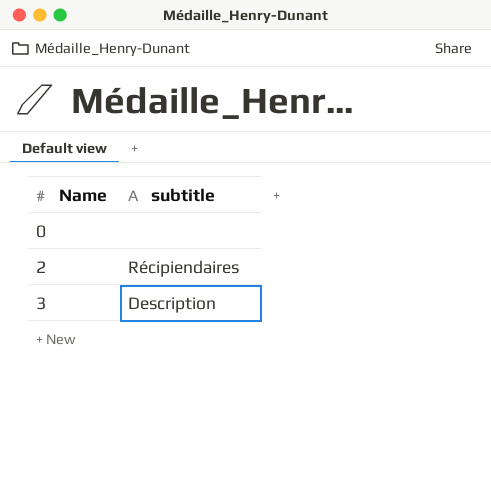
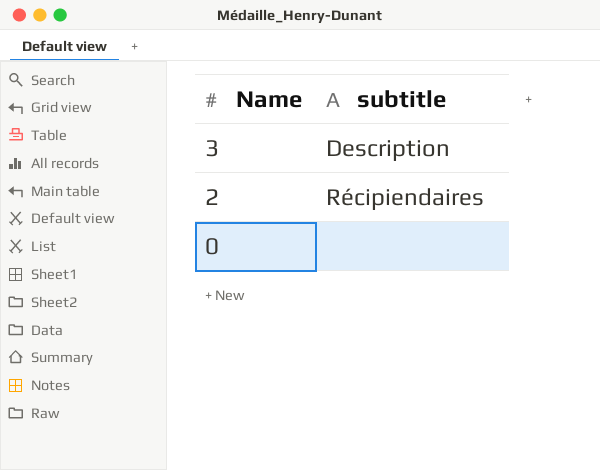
row order: Name ascending -> Name descending

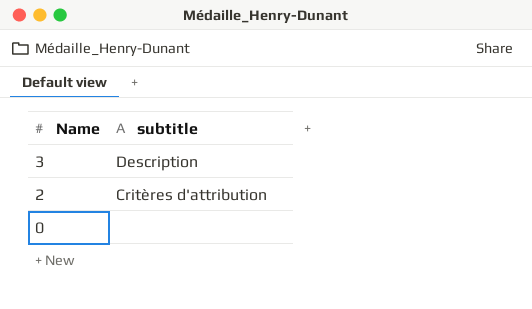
2 | subtitle: Récipiendaires -> Critères d'attribution

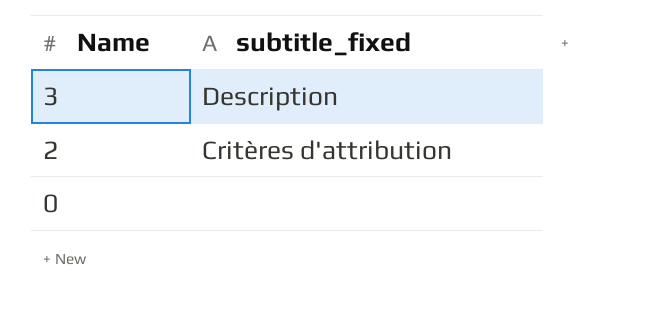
column name: subtitle -> subtitle_fixed

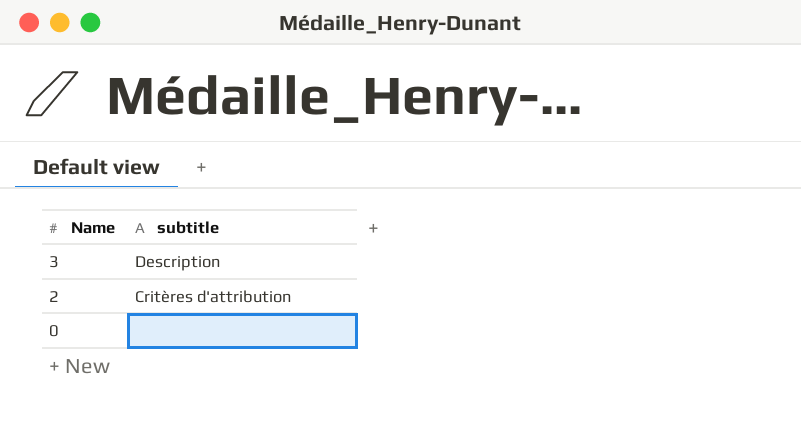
column name: subtitle_fixed -> subtitle

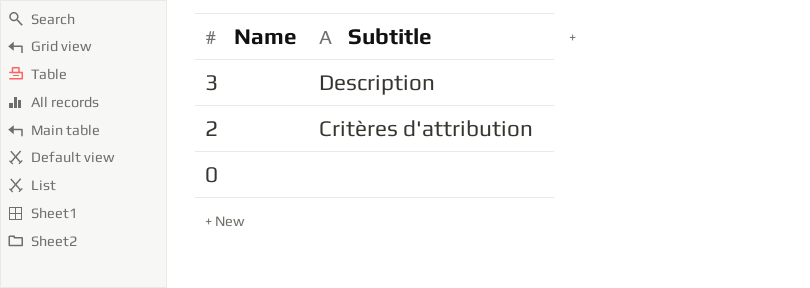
column name: subtitle -> Subtitle

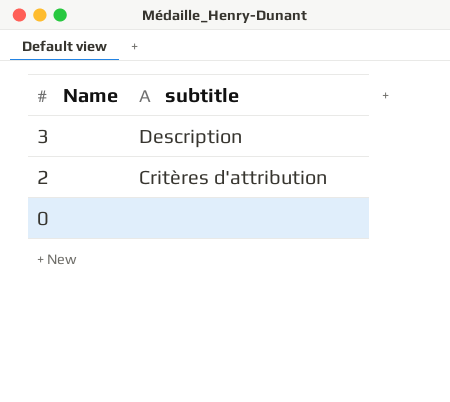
column name: Subtitle -> subtitle

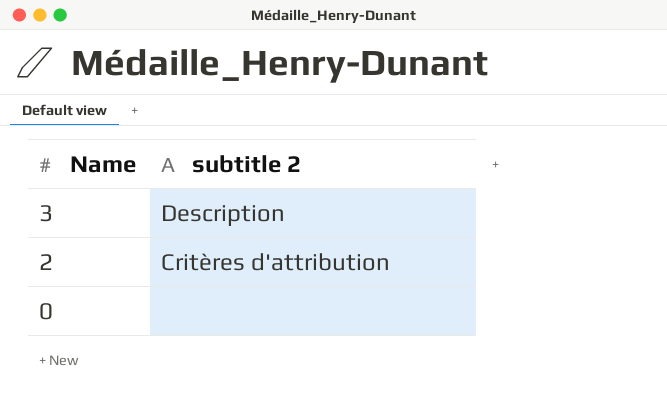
column name: subtitle -> subtitle 2

